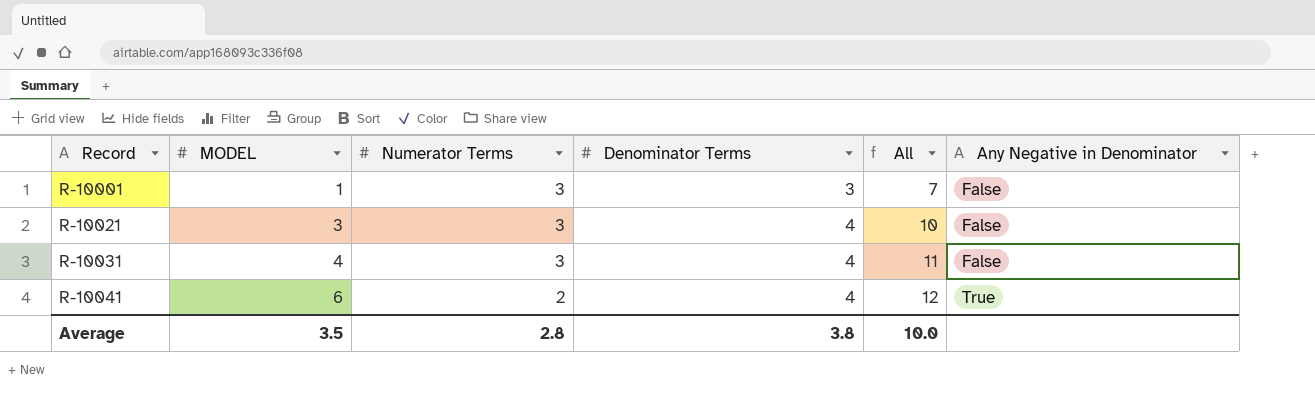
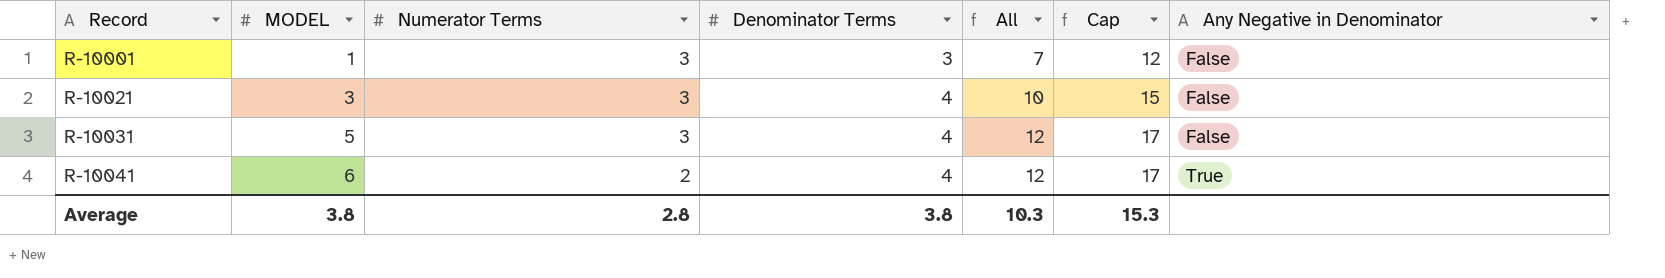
column Cap | formula: none -> [All] + 5
R-10031 | MODEL: 4 -> 5
R-10031 | All: 11 -> 12
Average | MODEL: 3.5 -> 3.8
Average | All: 10.0 -> 10.3

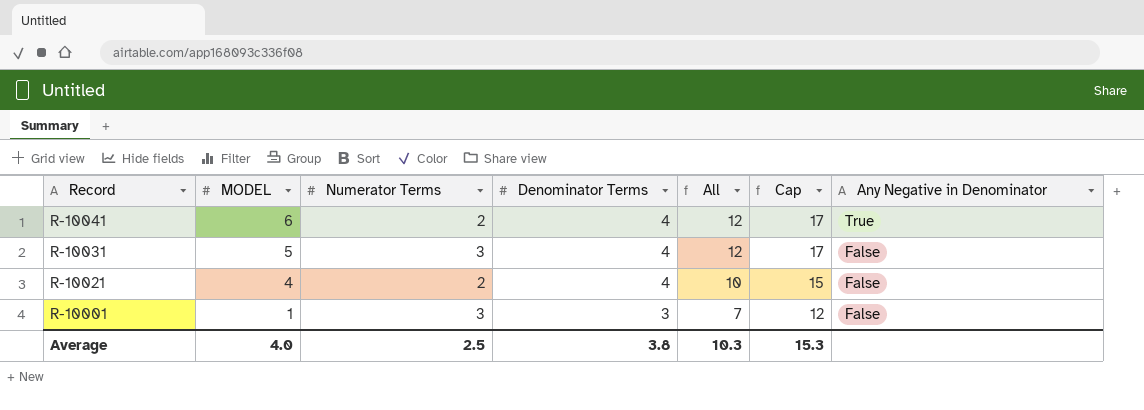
row order: Record ascending -> Record descending
R-10021 | MODEL: 3 -> 4
R-10021 | Numerator Terms: 3 -> 2
Average | MODEL: 3.8 -> 4.0
Average | Numerator Terms: 2.8 -> 2.5

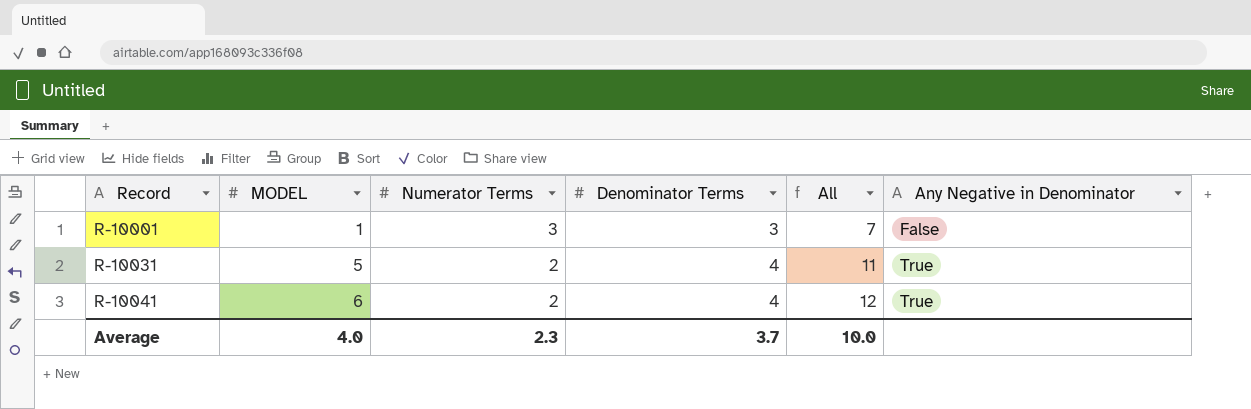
row order: Record descending -> Record ascending
column Cap | formula: [All] + 5 -> none
row R-10021: 4 | 2 | 4 | 10 | 15 | False -> none
R-10031 | Numerator Terms: 3 -> 2
R-10031 | All: 12 -> 11
R-10031 | Any Negative in Denominator: False -> True
Average | Numerator Terms: 2.5 -> 2.3
Average | Denominator Terms: 3.8 -> 3.7
Average | All: 10.3 -> 10.0

